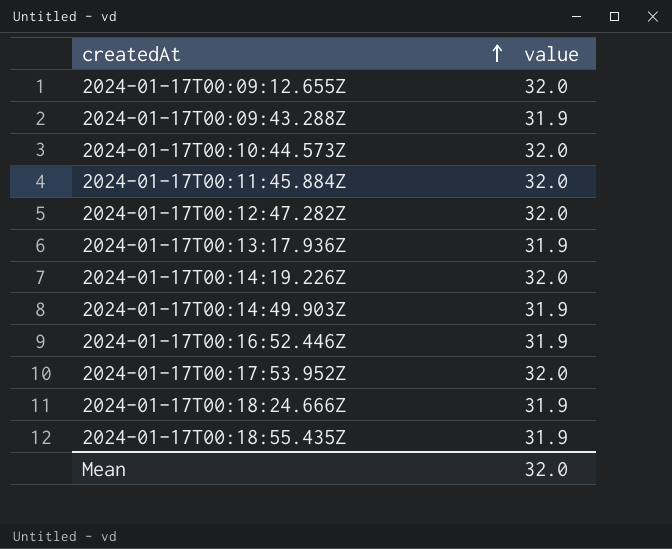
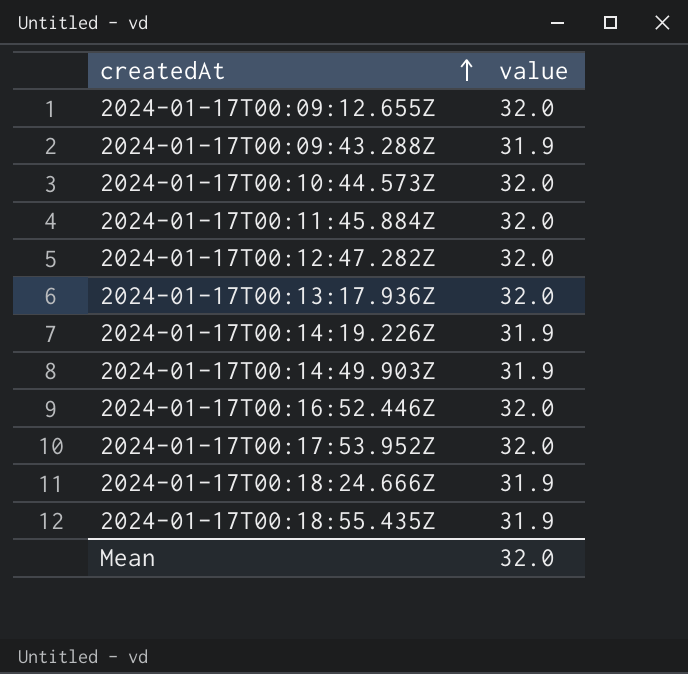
2024-01-17T00:13:17.936Z | value: 31.9 -> 32.0
2024-01-17T00:14:19.226Z | value: 32.0 -> 31.9
2024-01-17T00:16:52.446Z | value: 31.9 -> 32.0

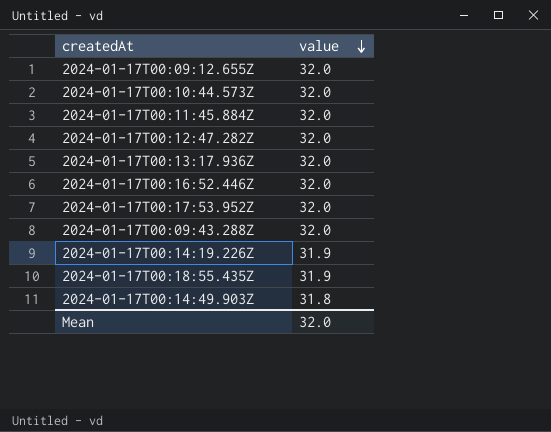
row order: createdAt ascending -> value descending
row 2024-01-17T00:18:24.666Z: 31.9 -> none
2024-01-17T00:09:43.288Z | value: 31.9 -> 32.0
2024-01-17T00:14:49.903Z | value: 31.9 -> 31.8

